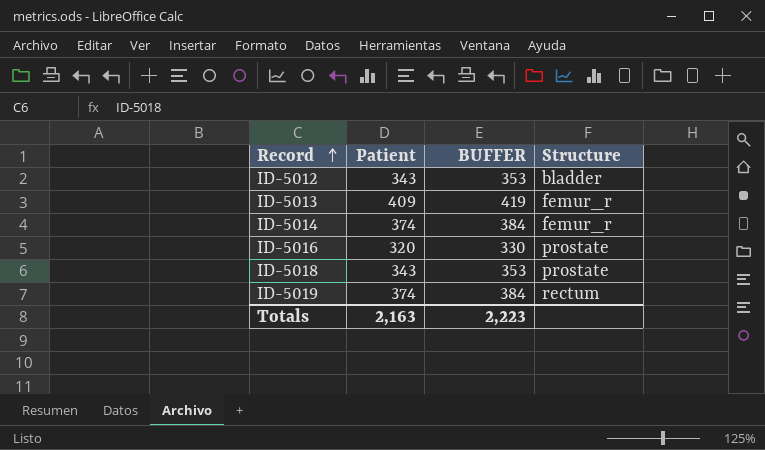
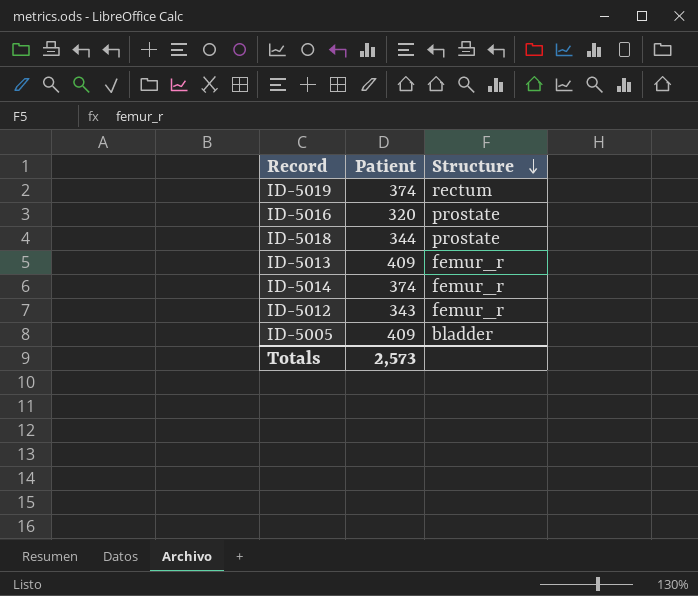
row order: Record ascending -> Structure descending
column BUFFER | formula: [Patient] + 10 -> none
ID-5018 | Patient: 343 -> 344
ID-5012 | Structure: bladder -> femur_r
row ID-5005: none -> 409 | bladder
Totals | Patient: 2,163 -> 2,573

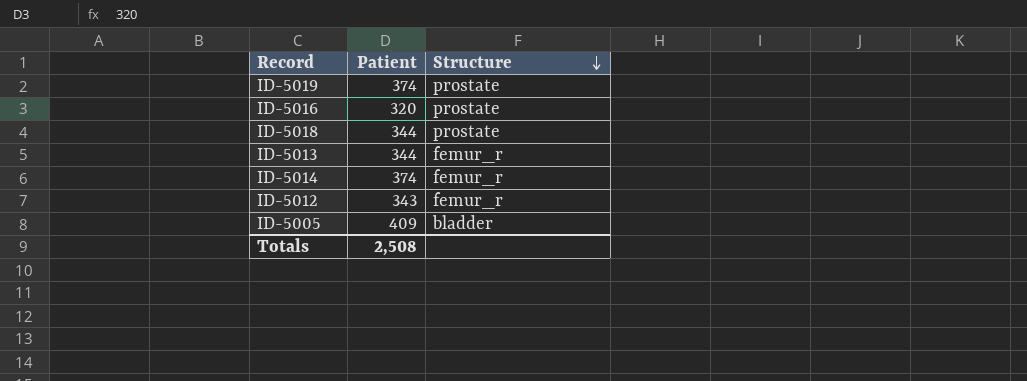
ID-5019 | Structure: rectum -> prostate
ID-5013 | Patient: 409 -> 344
Totals | Patient: 2,573 -> 2,508

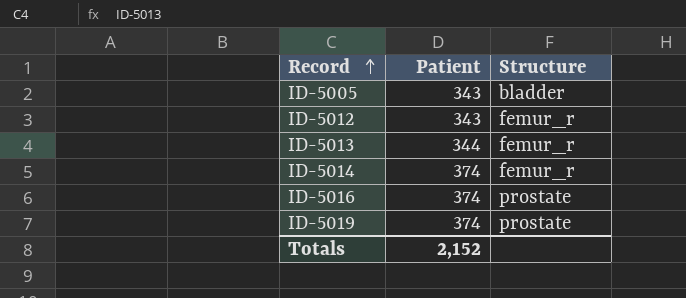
row order: Structure descending -> Record ascending
row ID-5018: 344 | prostate -> none
ID-5005 | Patient: 409 -> 343
ID-5016 | Patient: 320 -> 374
Totals | Patient: 2,508 -> 2,152

